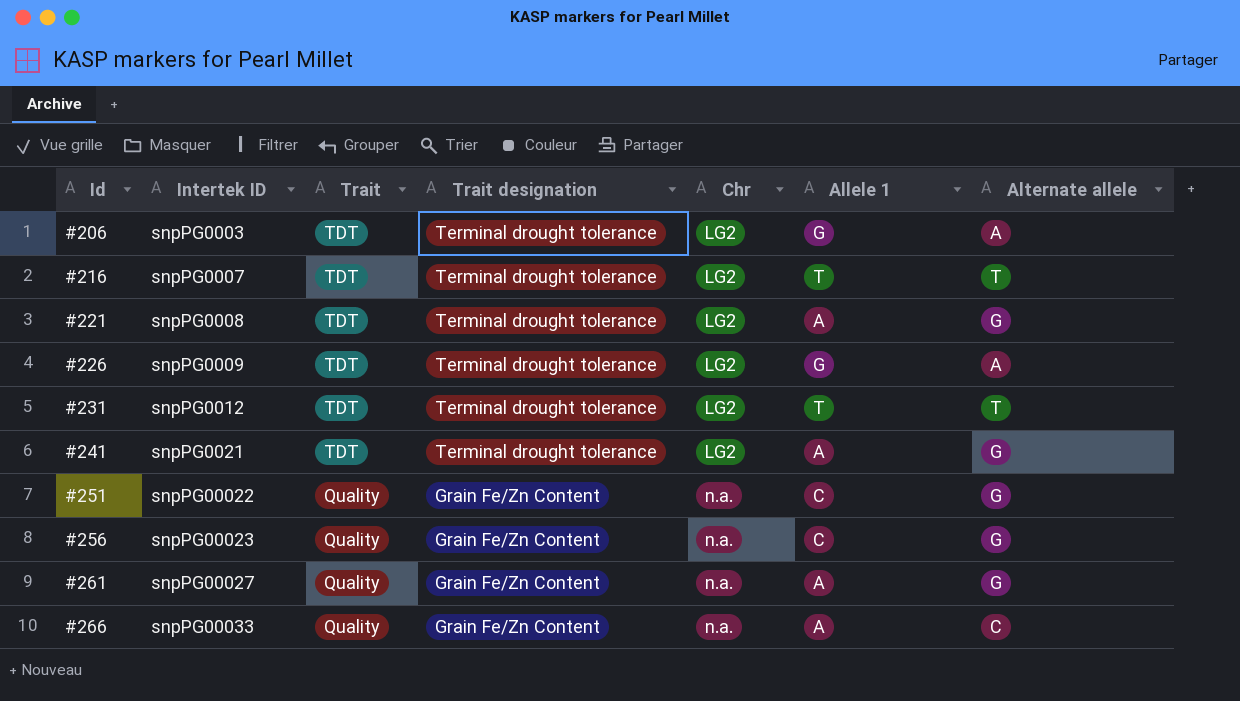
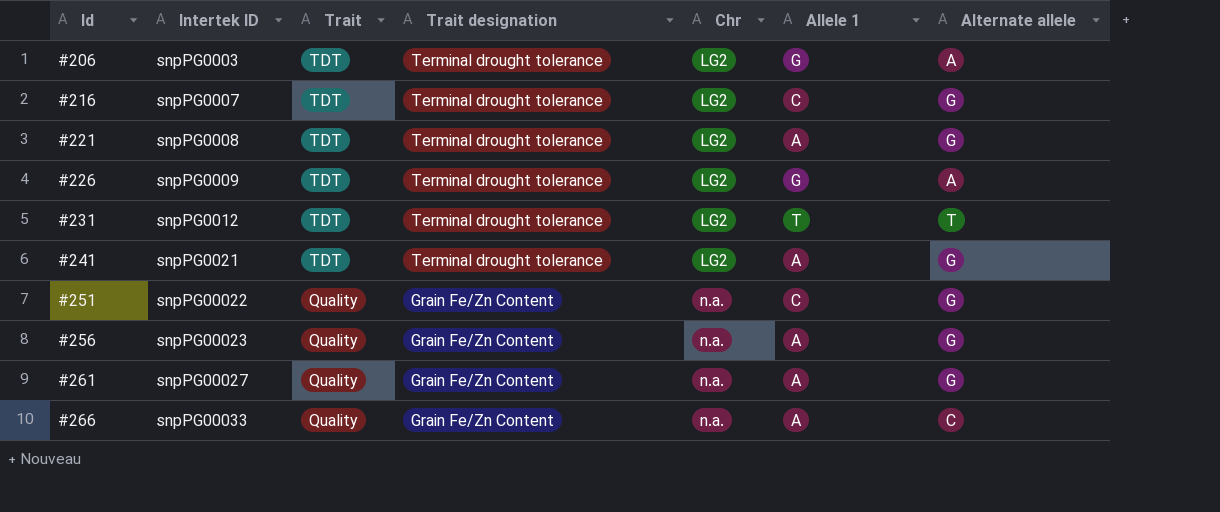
#216 | Allele 1: T -> C
#216 | Alternate allele: T -> G
#256 | Allele 1: C -> A

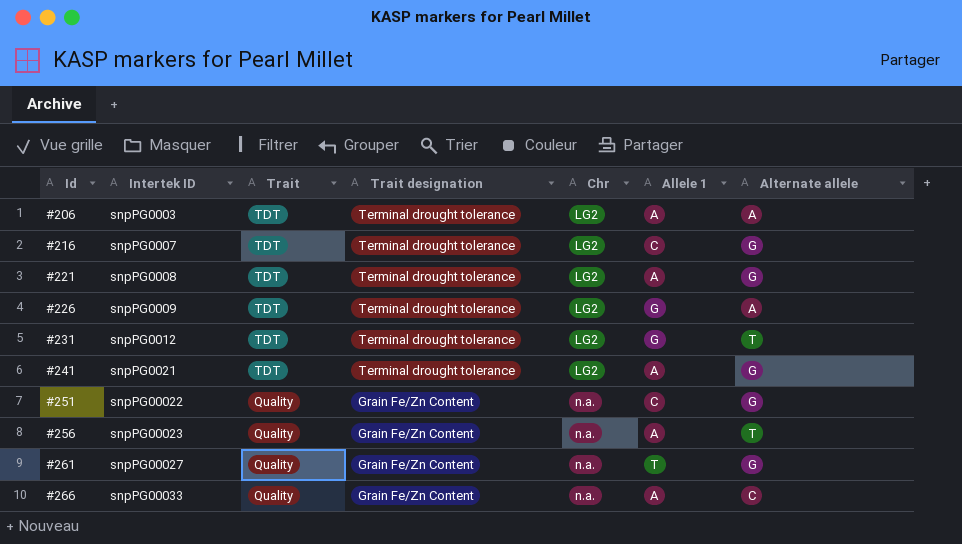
#206 | Allele 1: G -> A
#231 | Allele 1: T -> G
#256 | Alternate allele: G -> T
#261 | Allele 1: A -> T

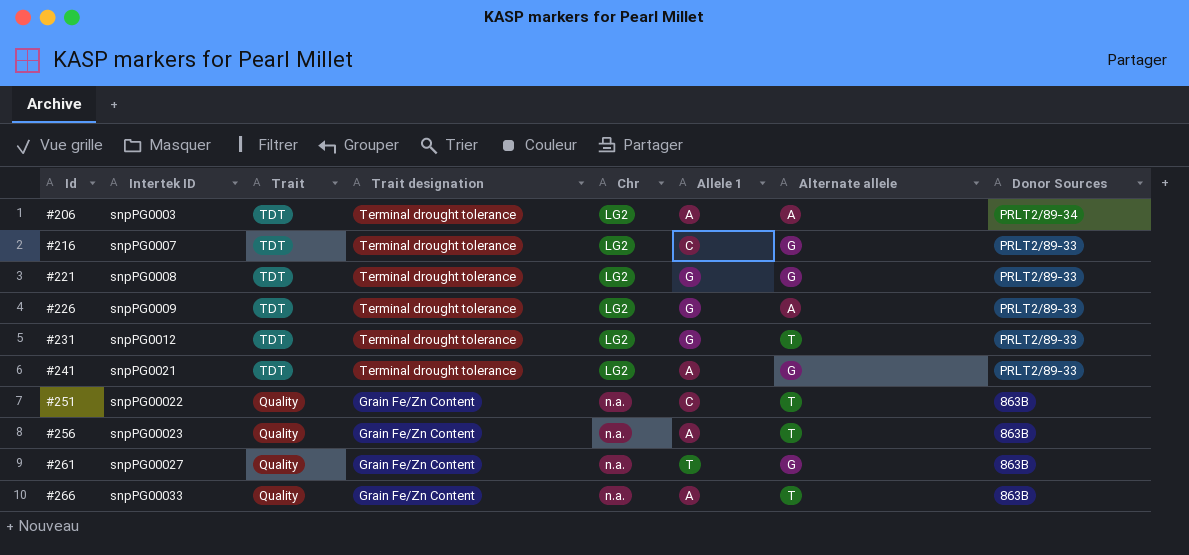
column Donor Sources | position: none -> 8
#221 | Allele 1: A -> G
#251 | Alternate allele: G -> T
#266 | Alternate allele: C -> T

